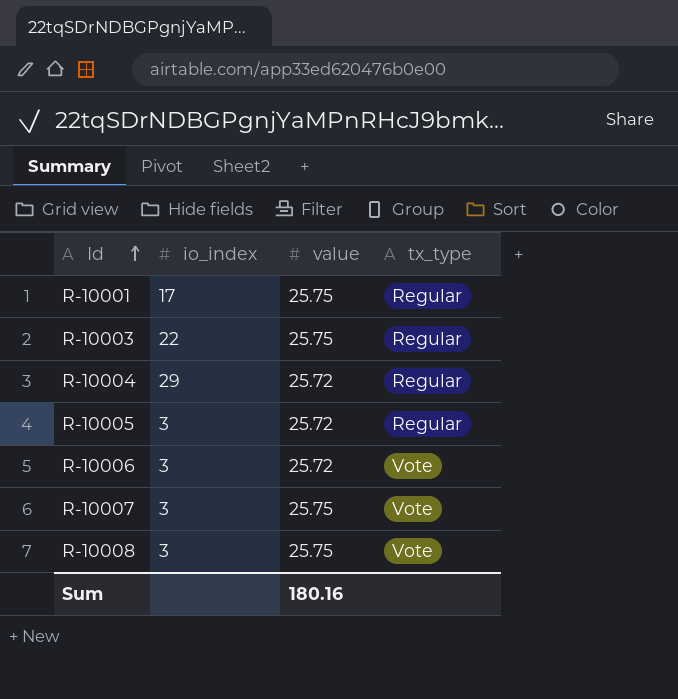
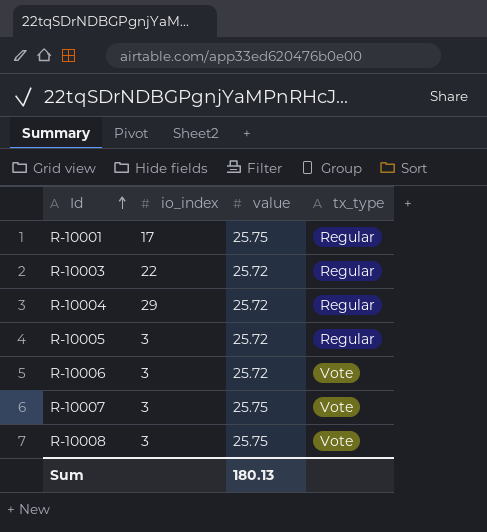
R-10003 | value: 25.75 -> 25.72
Sum | value: 180.16 -> 180.13

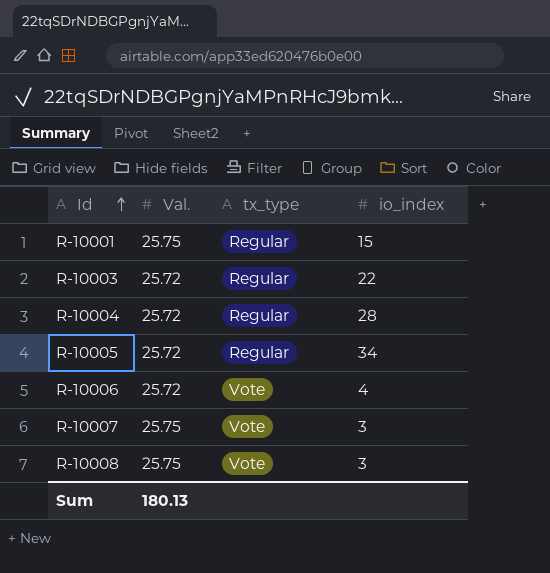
column name: value -> Val.
column io_index | position: 2 -> 4
R-10001 | io_index: 17 -> 15
R-10004 | io_index: 29 -> 28
R-10005 | io_index: 3 -> 34
R-10006 | io_index: 3 -> 4

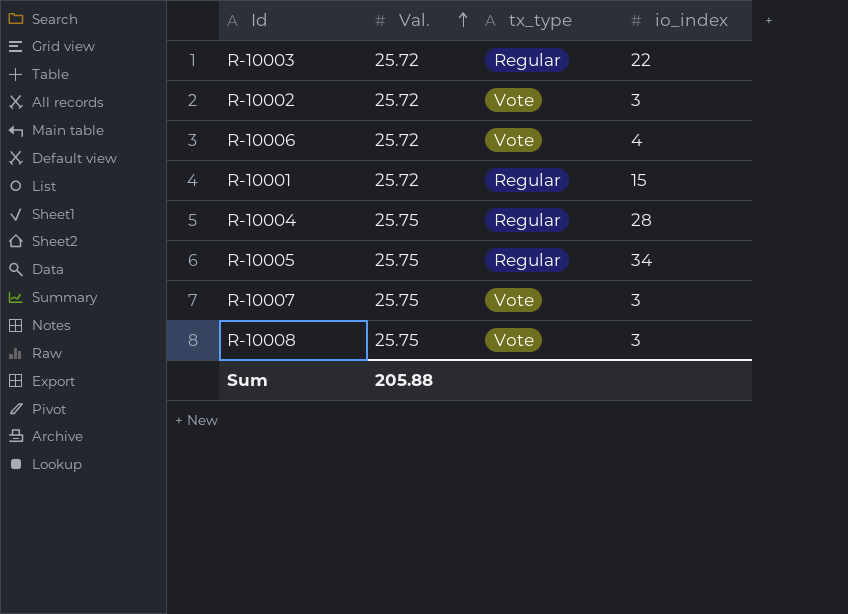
row order: Id ascending -> Val. ascending
row R-10002: none -> 25.72 | Vote | 3
R-10001 | Val.: 25.75 -> 25.72
R-10004 | Val.: 25.72 -> 25.75
R-10005 | Val.: 25.72 -> 25.75
Sum | Val.: 180.13 -> 205.88

